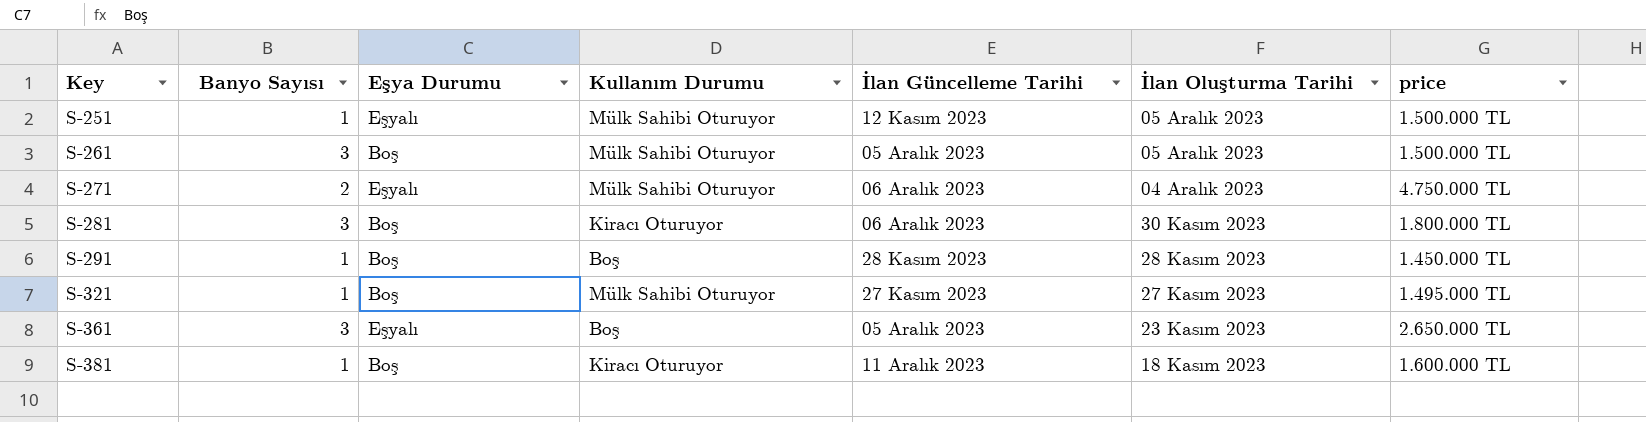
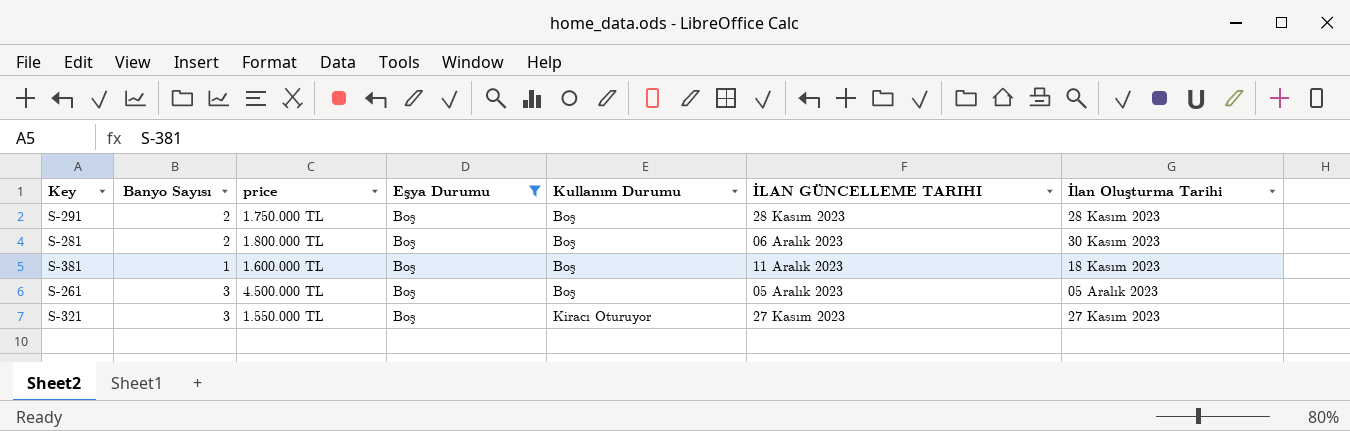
filter: none -> Eşya Durumu = Boş
row order: Key ascending -> Kullanım Durumu ascending
column price | position: 7 -> 3
column name: İlan Güncelleme Tarihi -> İLAN GÜNCELLEME TARIHI
S-291 | Banyo Sayısı: 1 -> 2
S-291 | price: 1.450.000 TL -> 1.750.000 TL
S-281 | Banyo Sayısı: 3 -> 2
S-281 | Kullanım Durumu: Kiracı Oturuyor -> Boş
S-381 | Kullanım Durumu: Kiracı Oturuyor -> Boş
S-261 | price: 1.500.000 TL -> 4.500.000 TL
S-261 | Kullanım Durumu: Mülk Sahibi Oturuyor -> Boş
S-321 | Banyo Sayısı: 1 -> 3
S-321 | price: 1.495.000 TL -> 1.550.000 TL
S-321 | Kullanım Durumu: Mülk Sahibi Oturuyor -> Kiracı Oturuyor

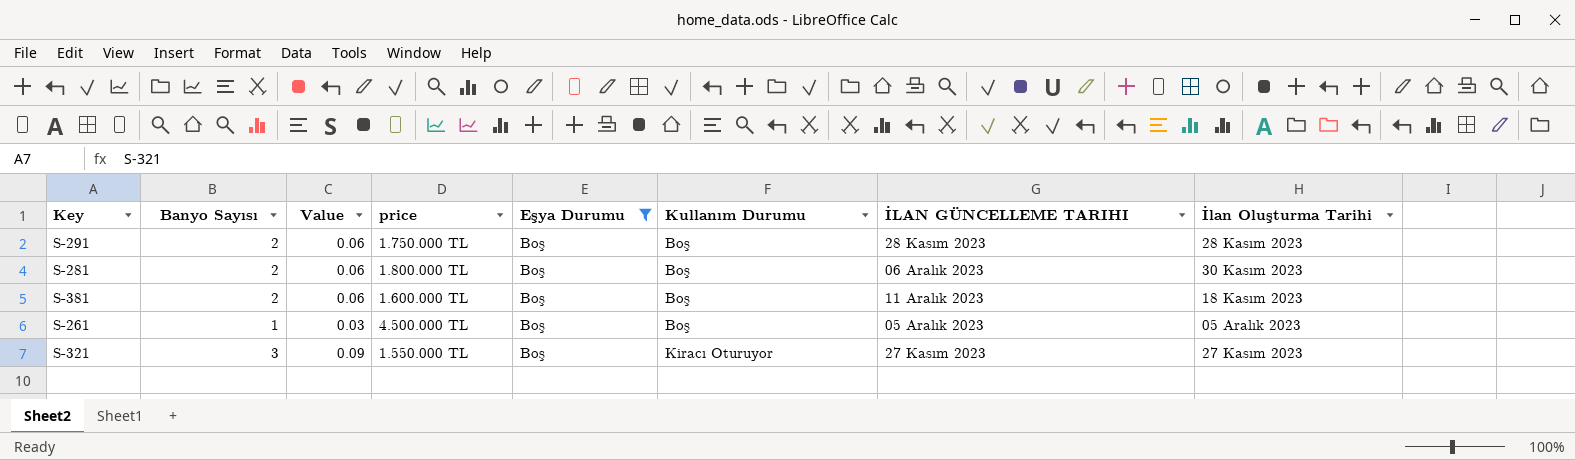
column Value | formula: none -> [Banyo Sayısı] * 0.03
S-381 | Banyo Sayısı: 1 -> 2
S-261 | Banyo Sayısı: 3 -> 1

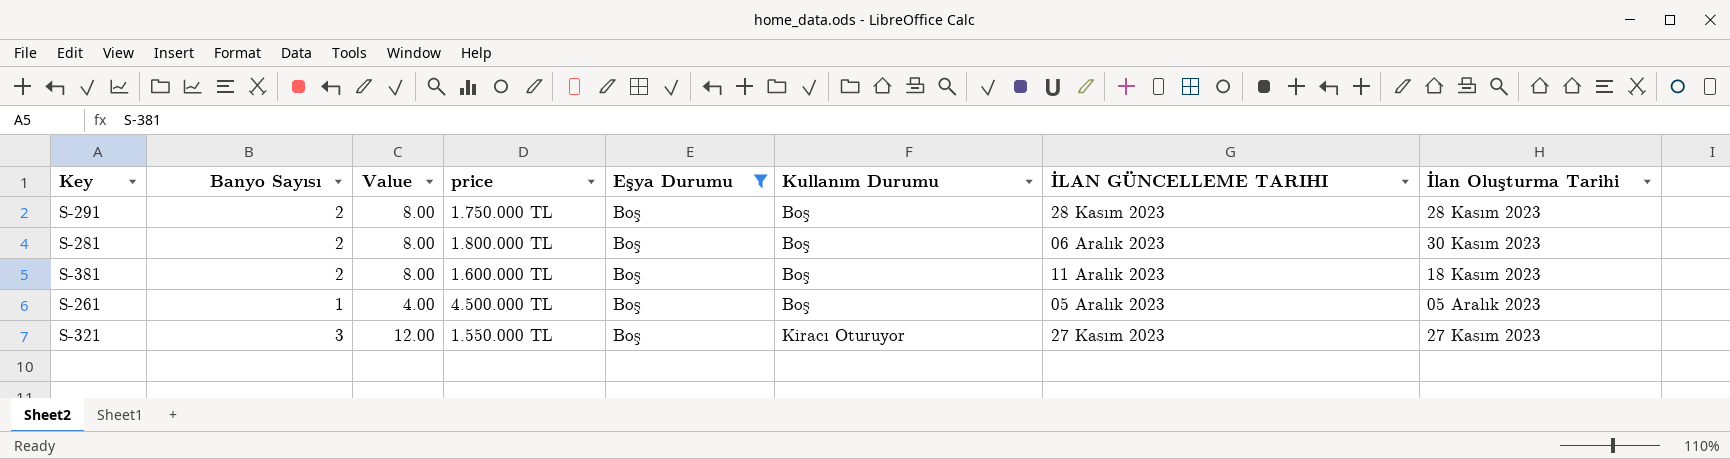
column Value | formula: [Banyo Sayısı] * 0.03 -> [Banyo Sayısı] * 4

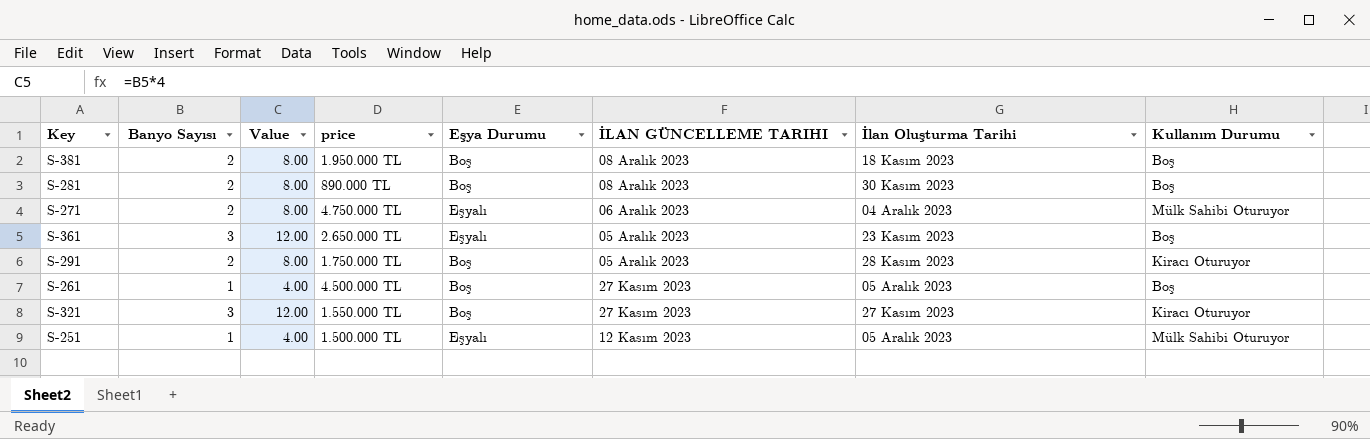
filter: Eşya Durumu = Boş -> none
row order: Kullanım Durumu ascending -> İLAN GÜNCELLEME TARIHI descending
column Kullanım Durumu | position: 6 -> 8
S-381 | price: 1.600.000 TL -> 1.950.000 TL
S-381 | İLAN GÜNCELLEME TARIHI: 11 Aralık 2023 -> 08 Aralık 2023
S-281 | price: 1.800.000 TL -> 890.000 TL
S-281 | İLAN GÜNCELLEME TARIHI: 06 Aralık 2023 -> 08 Aralık 2023
S-291 | İLAN GÜNCELLEME TARIHI: 28 Kasım 2023 -> 05 Aralık 2023
S-291 | Kullanım Durumu: Boş -> Kiracı Oturuyor
S-261 | İLAN GÜNCELLEME TARIHI: 05 Aralık 2023 -> 27 Kasım 2023

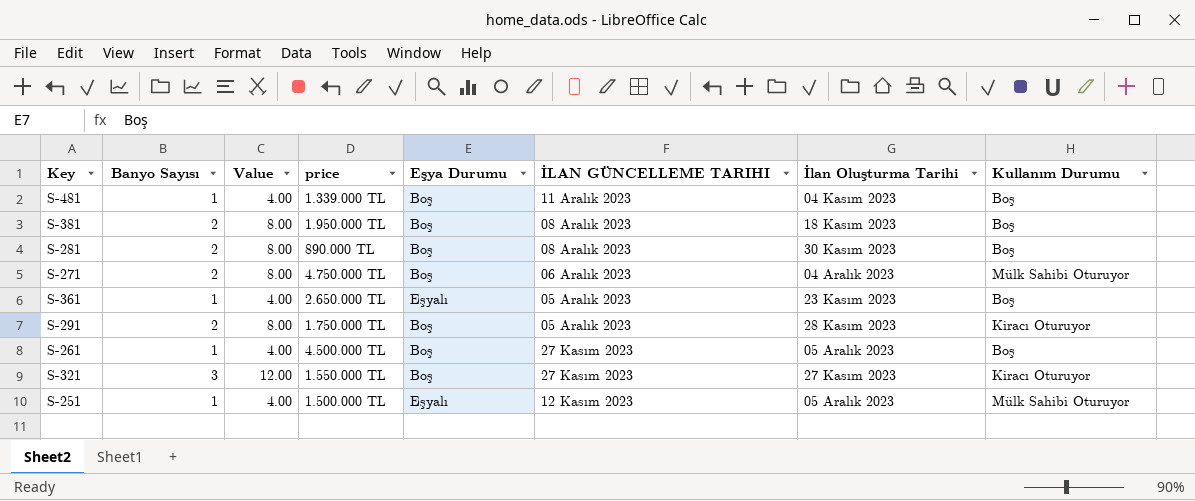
row S-481: none -> 1 | 4.00 | 1.339.000 TL | Boş | 11 Aralık 2023 | 04 Kasım 2023 | Boş
S-271 | Eşya Durumu: Eşyalı -> Boş
S-361 | Banyo Sayısı: 3 -> 1
S-361 | Value: 12.00 -> 4.00

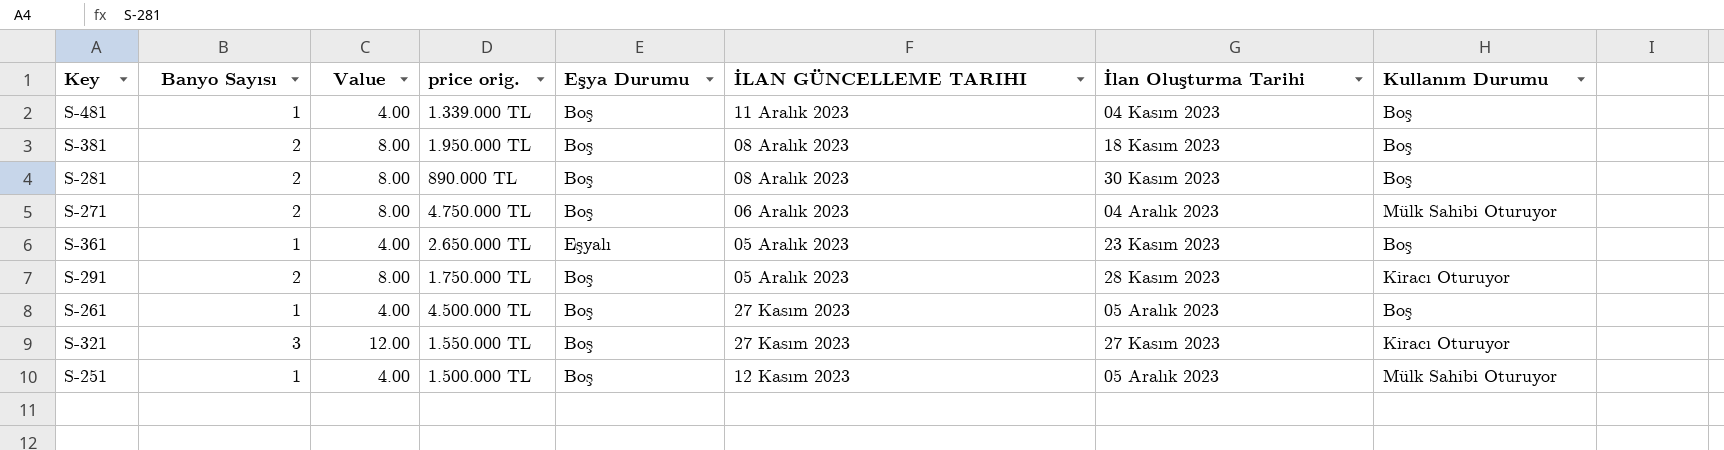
column name: price -> price orig.
S-251 | Eşya Durumu: Eşyalı -> Boş

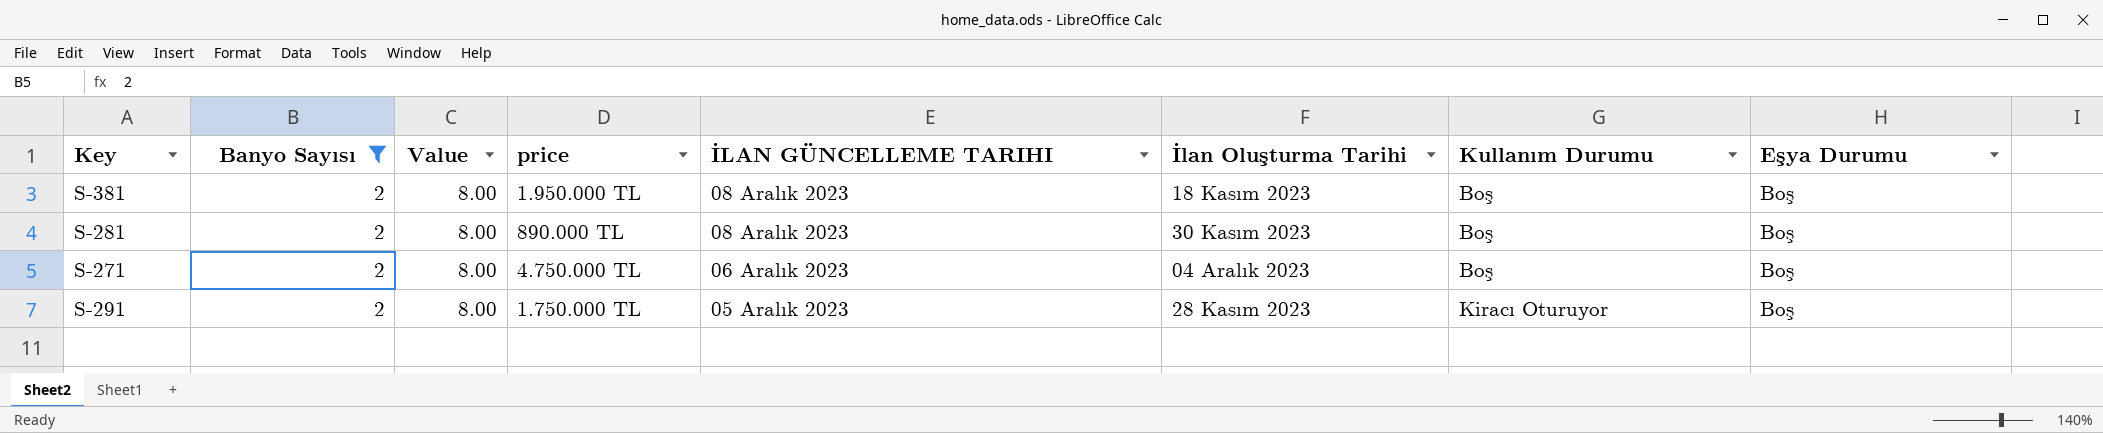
filter: none -> Banyo Sayısı = 2
column name: price orig. -> price
column Eşya Durumu | position: 5 -> 8
S-271 | Kullanım Durumu: Mülk Sahibi Oturuyor -> Boş

